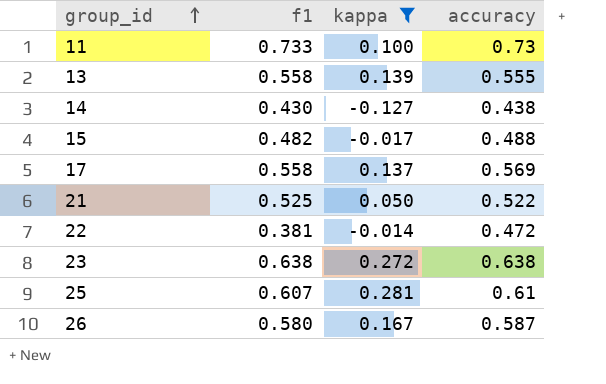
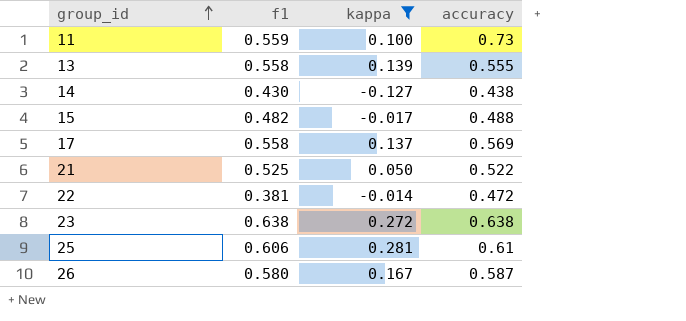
11 | f1: 0.733 -> 0.559
25 | f1: 0.607 -> 0.606

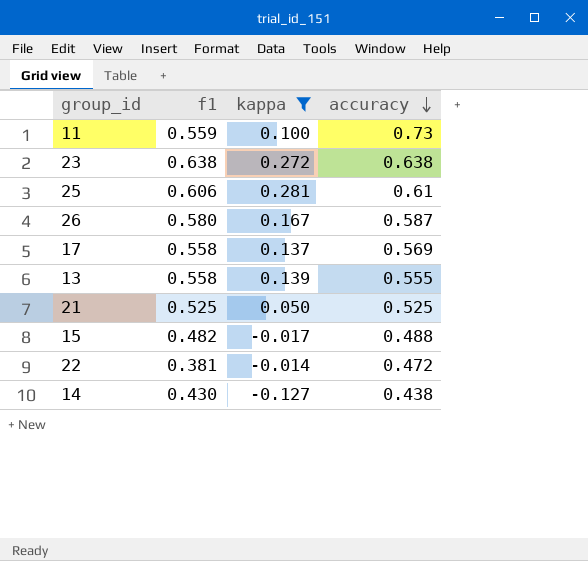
row order: group_id ascending -> accuracy descending
21 | accuracy: 0.522 -> 0.525

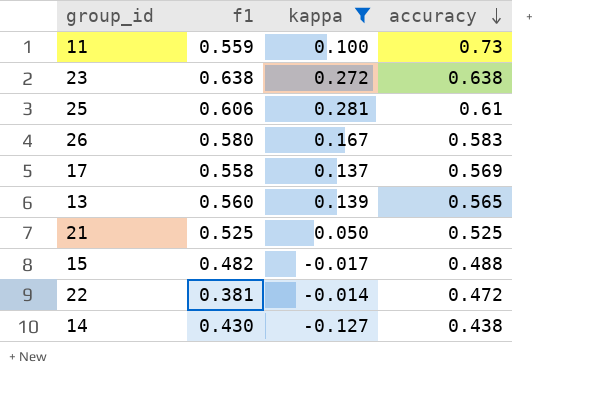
26 | accuracy: 0.587 -> 0.583
13 | f1: 0.558 -> 0.560
13 | accuracy: 0.555 -> 0.565

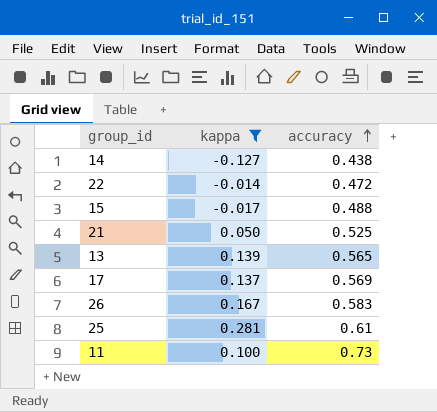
row order: accuracy descending -> accuracy ascending
column f1 | position: 2 -> none
row 23: 0.638 | 0.272 | 0.638 -> none

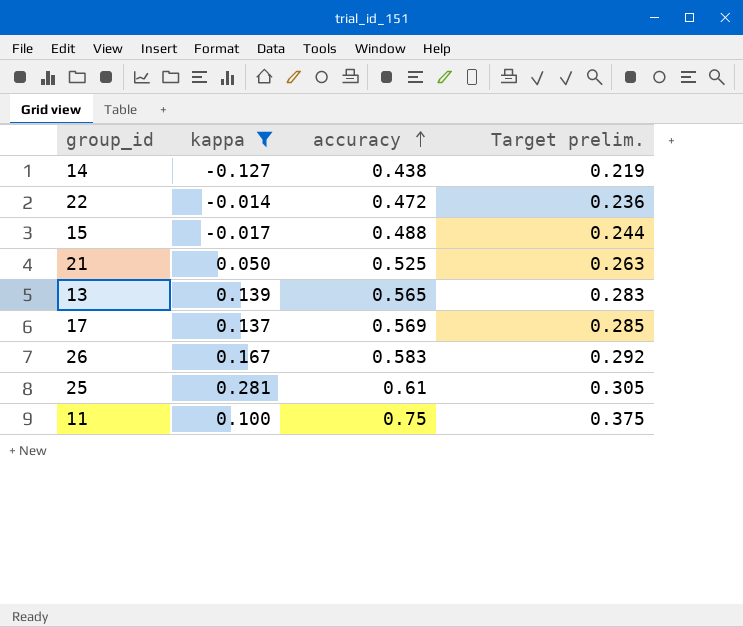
column Target prelim. | formula: none -> [accuracy] * 0.5
11 | accuracy: 0.73 -> 0.75

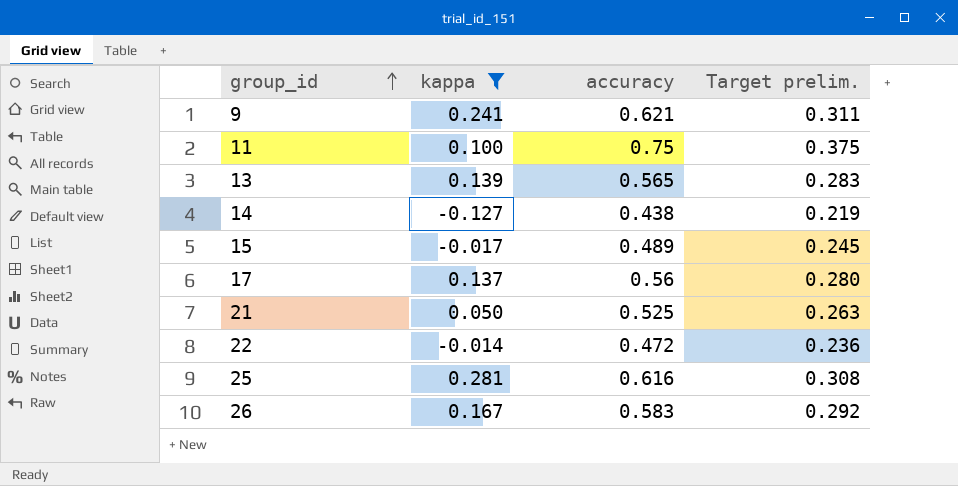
row order: accuracy ascending -> group_id ascending
row 9: none -> 0.241 | 0.621 | 0.311
15 | accuracy: 0.488 -> 0.489
15 | Target prelim.: 0.244 -> 0.245
17 | accuracy: 0.569 -> 0.56
17 | Target prelim.: 0.285 -> 0.280
25 | accuracy: 0.61 -> 0.616
25 | Target prelim.: 0.305 -> 0.308

